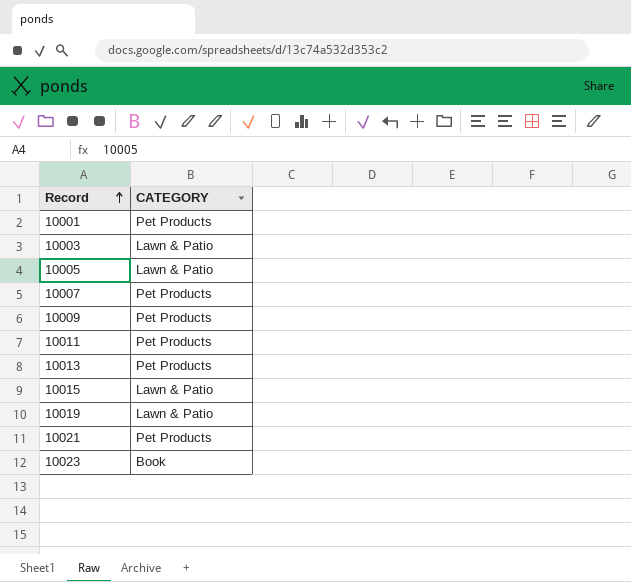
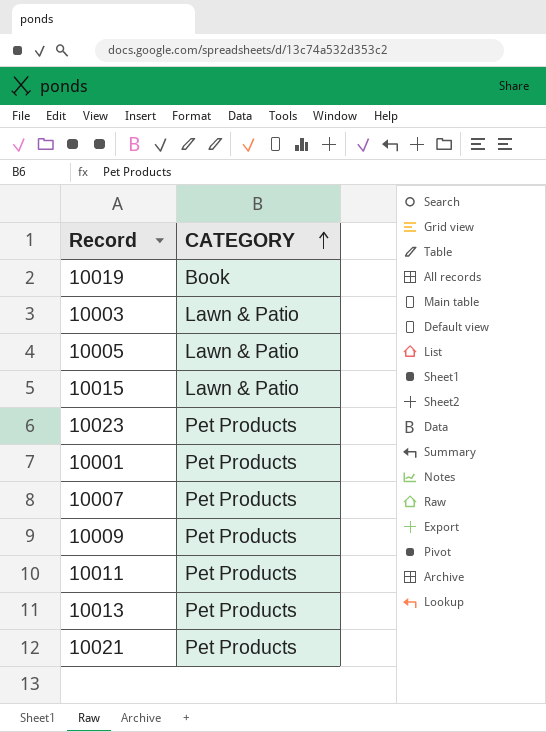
row order: Record ascending -> CATEGORY ascending
10019 | CATEGORY: Lawn & Patio -> Book
10023 | CATEGORY: Book -> Pet Products

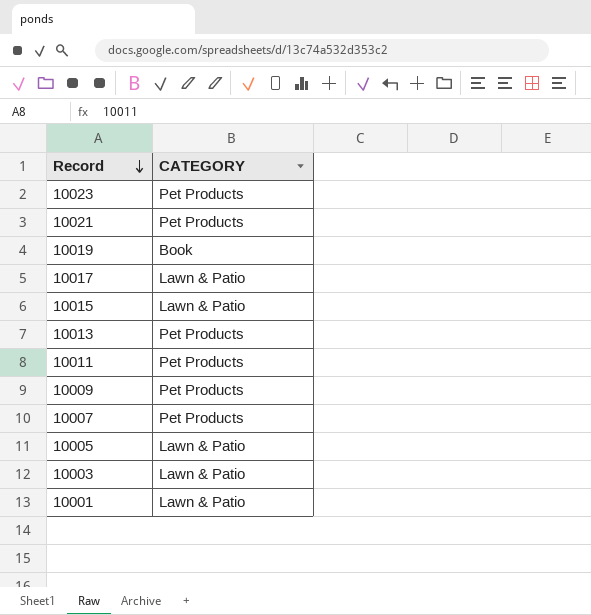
row order: CATEGORY ascending -> Record descending
row 10017: none -> Lawn & Patio
10001 | CATEGORY: Pet Products -> Lawn & Patio

